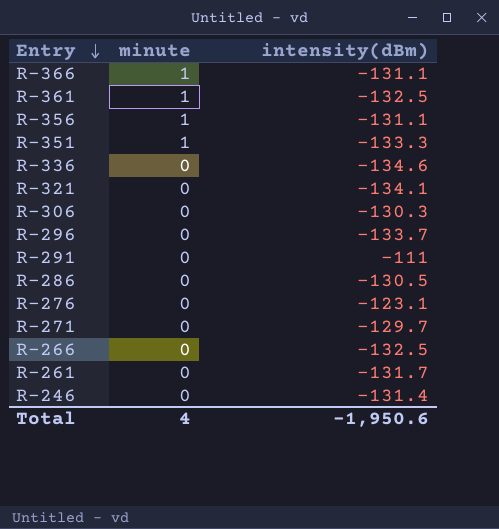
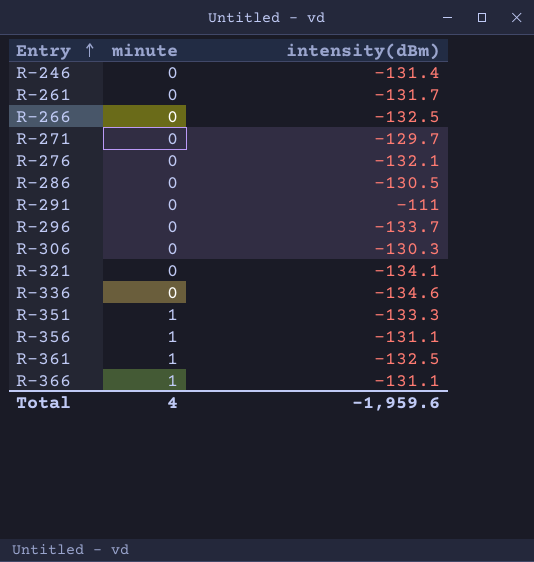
row order: Entry descending -> Entry ascending
R-276 | intensity(dBm): -123.1 -> -132.1
Total | intensity(dBm): -1,950.6 -> -1,959.6

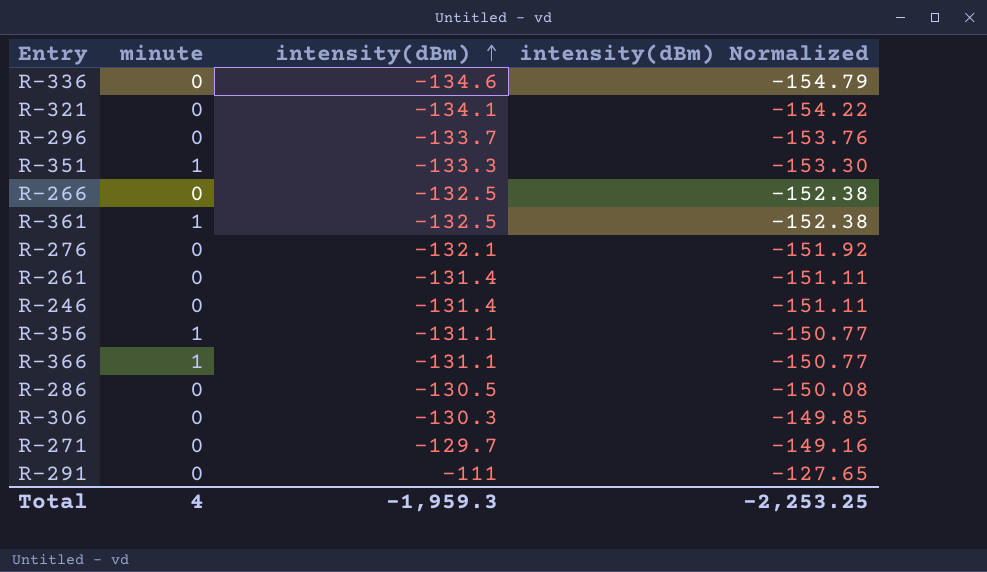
row order: Entry ascending -> intensity(dBm) ascending
column intensity(dBm) Normalized | formula: none -> [intensity(dBm)] * 1.15
R-261 | intensity(dBm): -131.7 -> -131.4
Total | intensity(dBm): -1,959.6 -> -1,959.3

